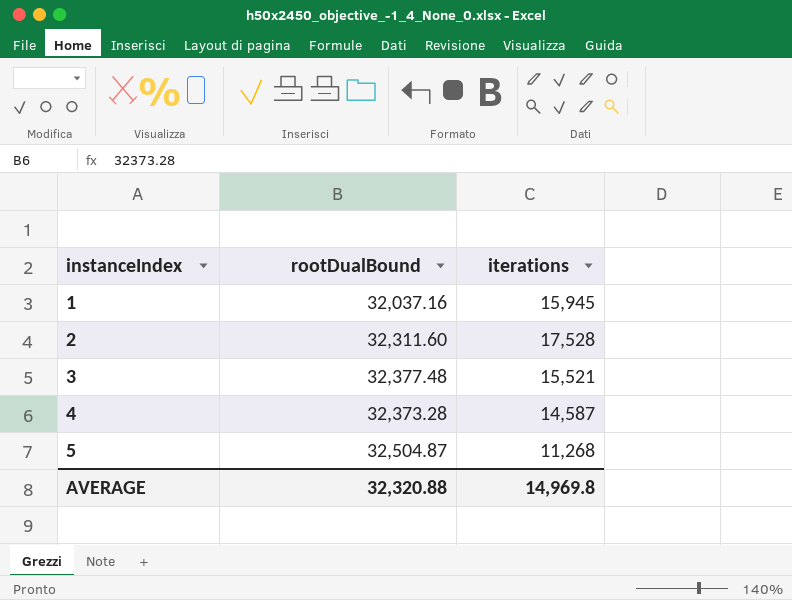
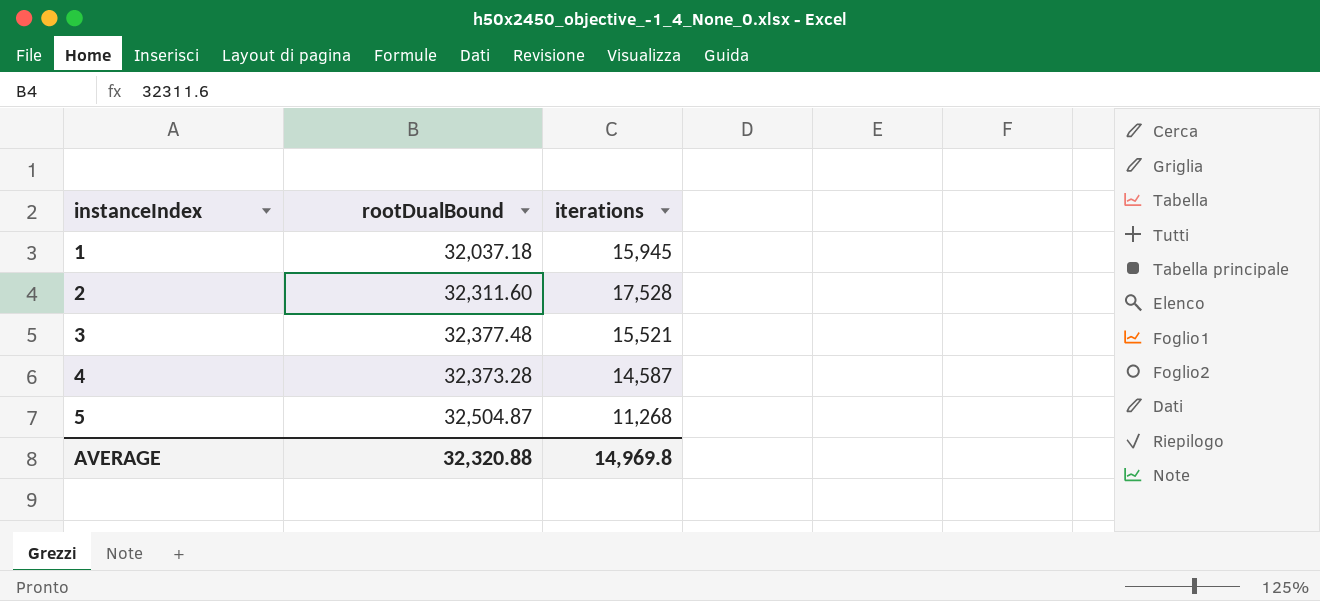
1 | rootDualBound: 32,037.16 -> 32,037.18

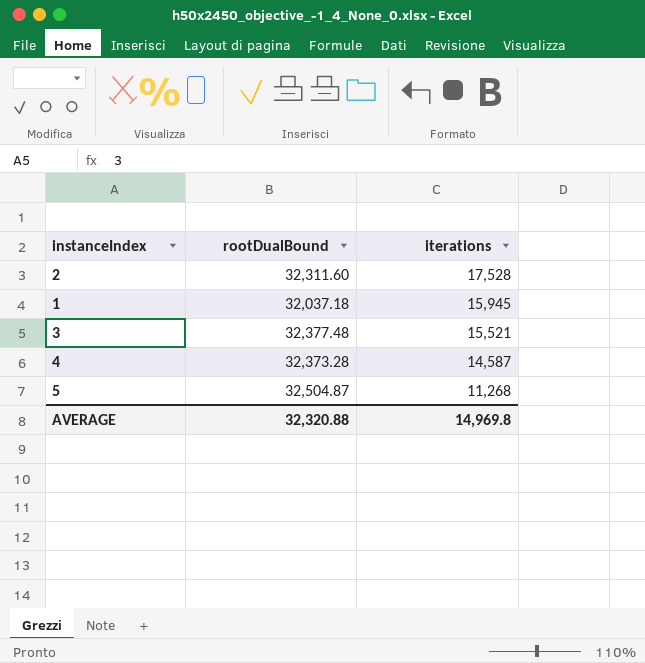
row order: instanceIndex ascending -> iterations descending

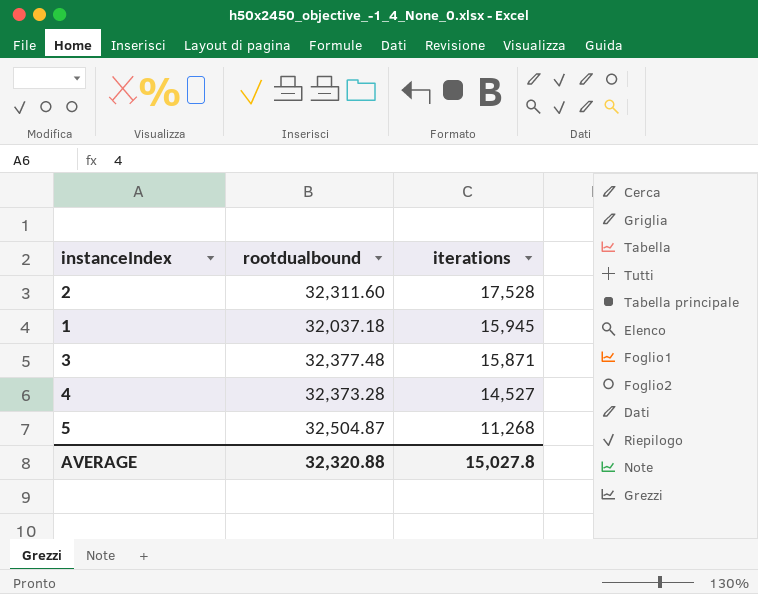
column name: rootDualBound -> rootdualbound
3 | iterations: 15,521 -> 15,871
4 | iterations: 14,587 -> 14,527
AVERAGE | iterations: 14,969.8 -> 15,027.8

